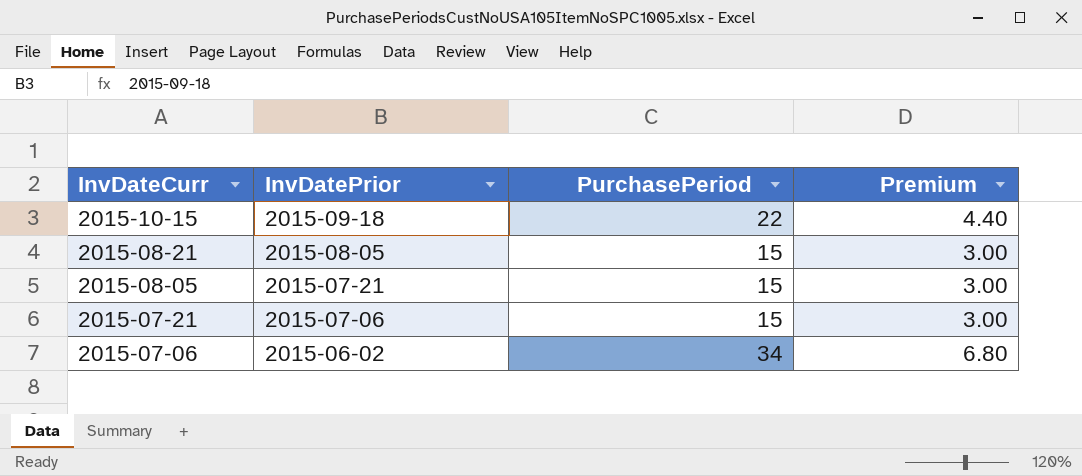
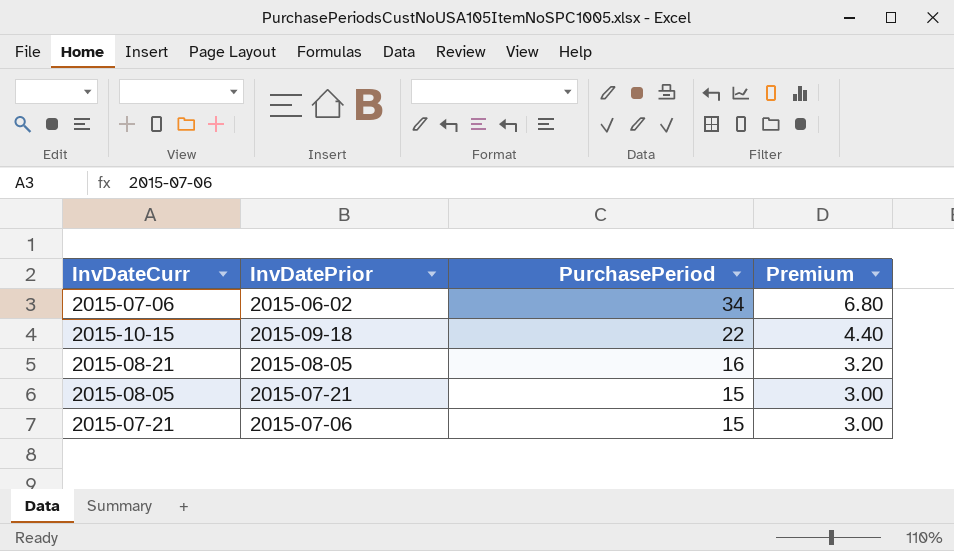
row order: InvDateCurr descending -> PurchasePeriod descending
2015-08-21 | PurchasePeriod: 15 -> 16
2015-08-21 | Premium: 3.00 -> 3.20

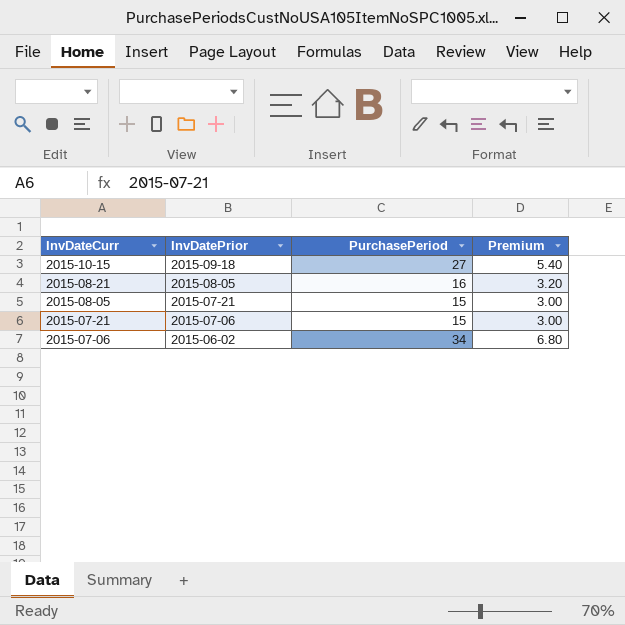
row order: PurchasePeriod descending -> InvDateCurr descending
2015-10-15 | PurchasePeriod: 22 -> 27
2015-10-15 | Premium: 4.40 -> 5.40

